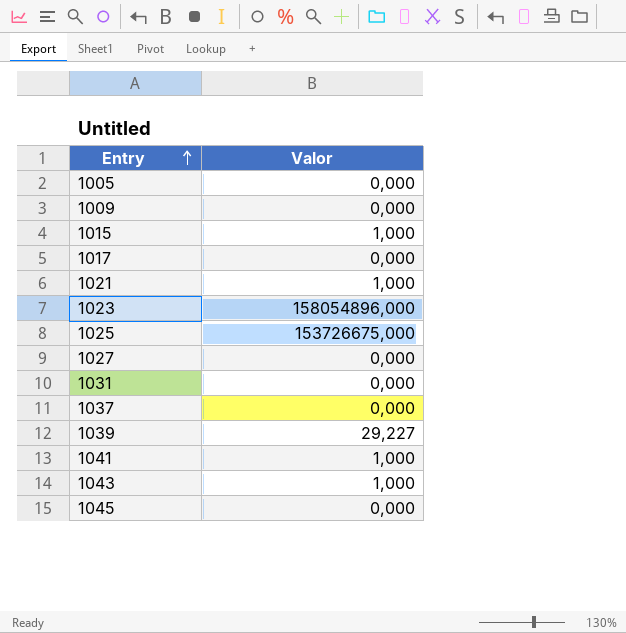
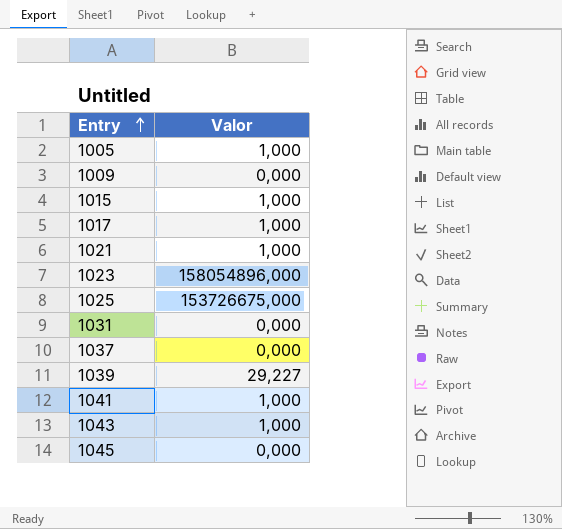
row 1027: 0,000 -> none
1005 | Valor: 0,000 -> 1,000
1017 | Valor: 0,000 -> 1,000

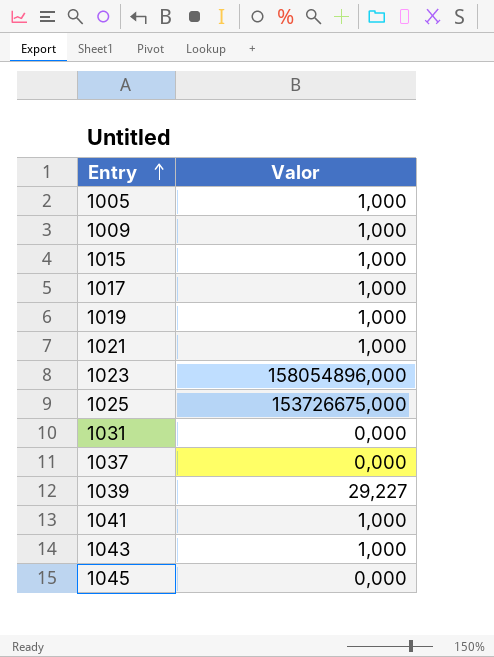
1009 | Valor: 0,000 -> 1,000
row 1019: none -> 1,000

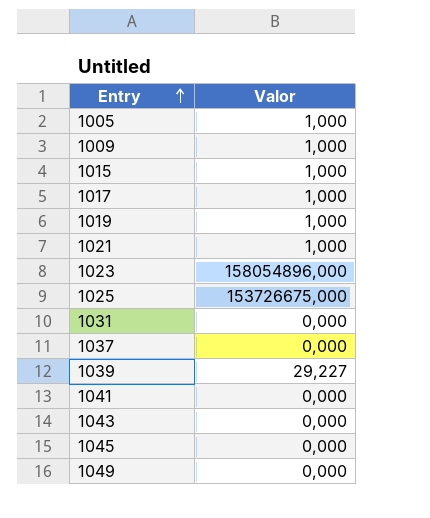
1041 | Valor: 1,000 -> 0,000
1043 | Valor: 1,000 -> 0,000
row 1049: none -> 0,000

